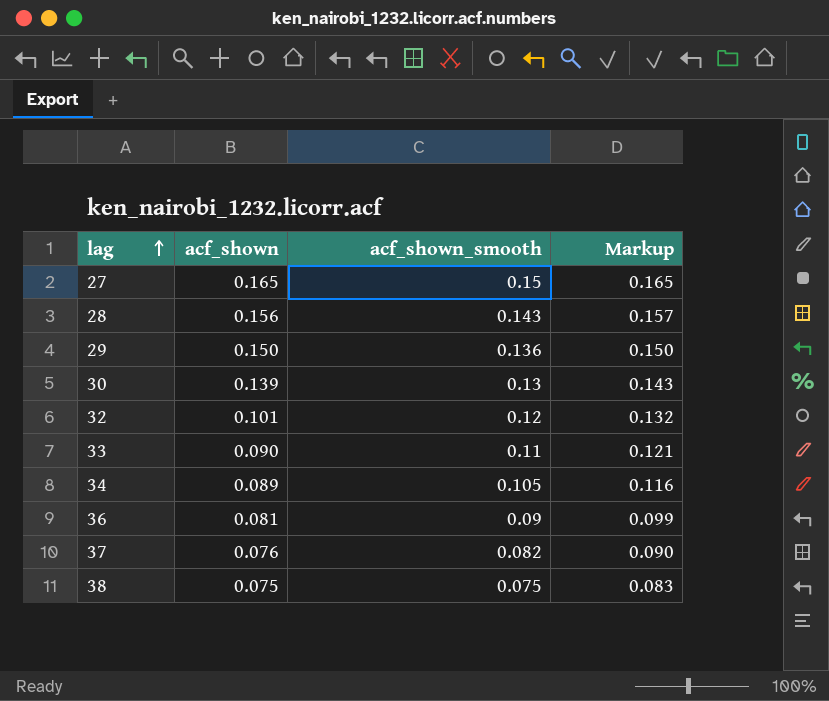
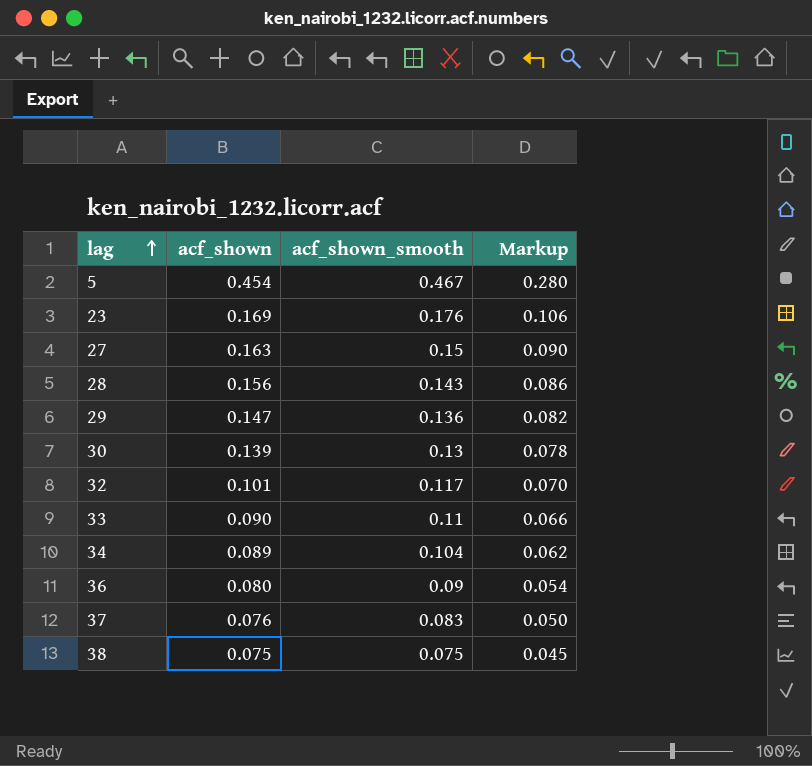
column Markup | formula: [acf_shown_smooth] * 1.1 -> [acf_shown_smooth] * 0.6
row 5: none -> 0.454 | 0.467 | 0.280
row 23: none -> 0.169 | 0.176 | 0.106
27 | acf_shown: 0.165 -> 0.163
29 | acf_shown: 0.150 -> 0.147
32 | acf_shown_smooth: 0.12 -> 0.117
34 | acf_shown_smooth: 0.105 -> 0.104
36 | acf_shown: 0.081 -> 0.080
37 | acf_shown_smooth: 0.082 -> 0.083

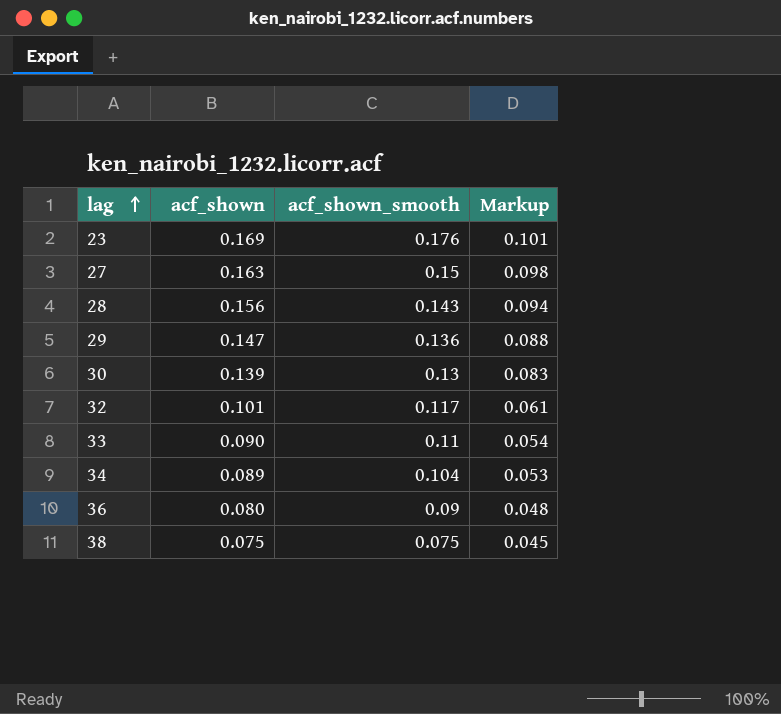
column Markup | formula: [acf_shown_smooth] * 0.6 -> [acf_shown] * 0.6
row 5: 0.454 | 0.467 | 0.280 -> none
row 37: 0.076 | 0.083 | 0.050 -> none

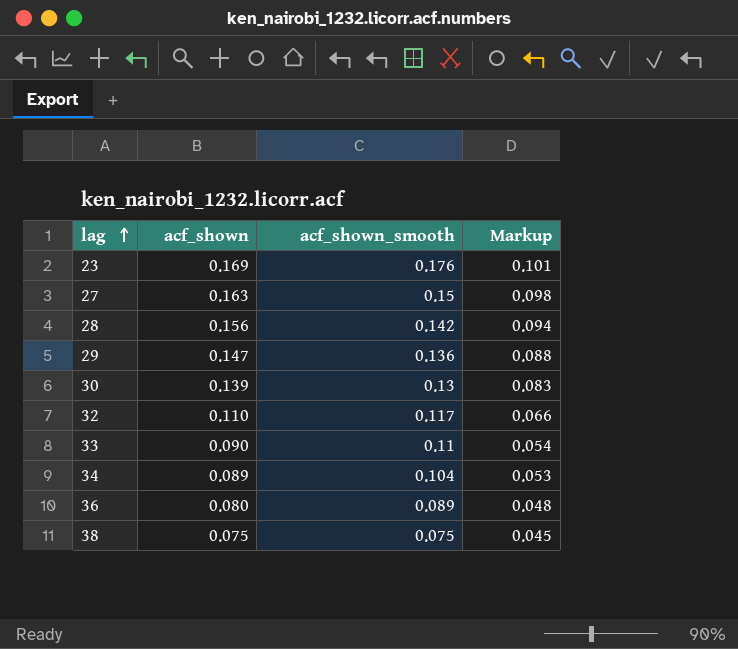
28 | acf_shown_smooth: 0.143 -> 0.142
32 | acf_shown: 0.101 -> 0.110
32 | Markup: 0.061 -> 0.066
36 | acf_shown_smooth: 0.09 -> 0.089

